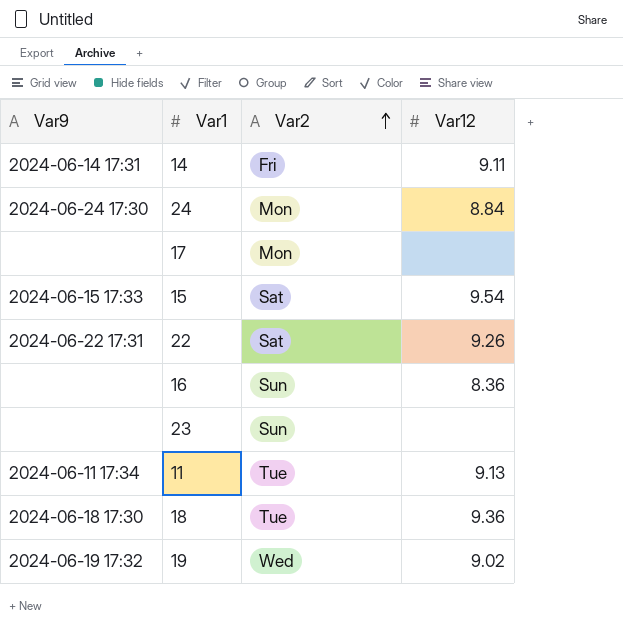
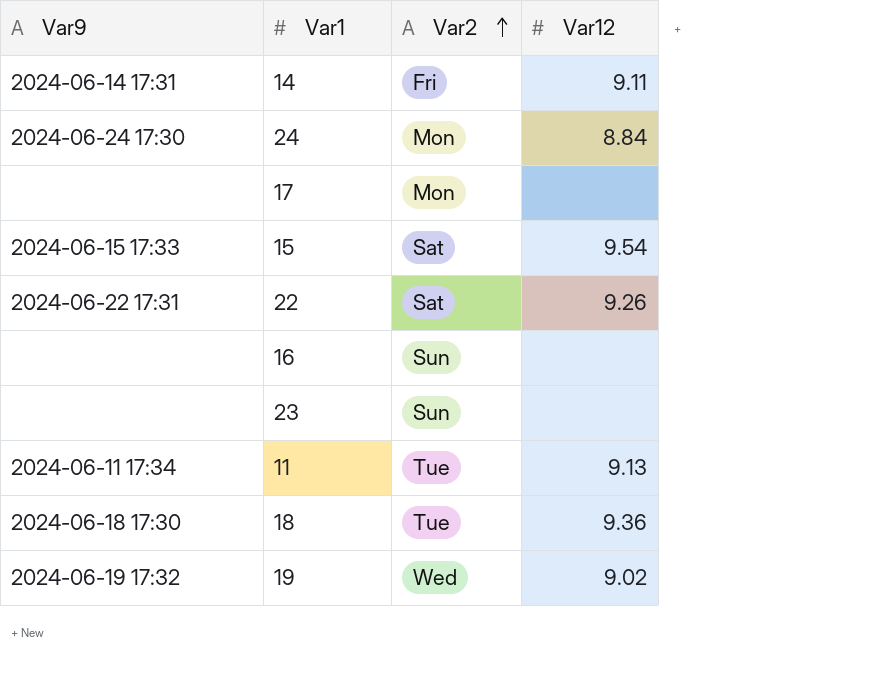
16 | Var12: 8.36 -> none

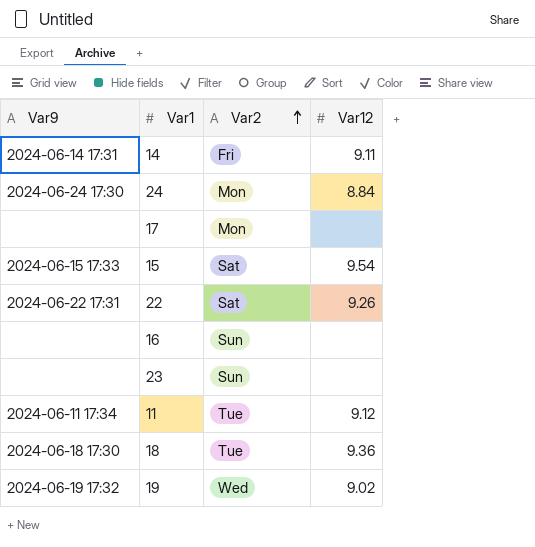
11 | Var12: 9.13 -> 9.12

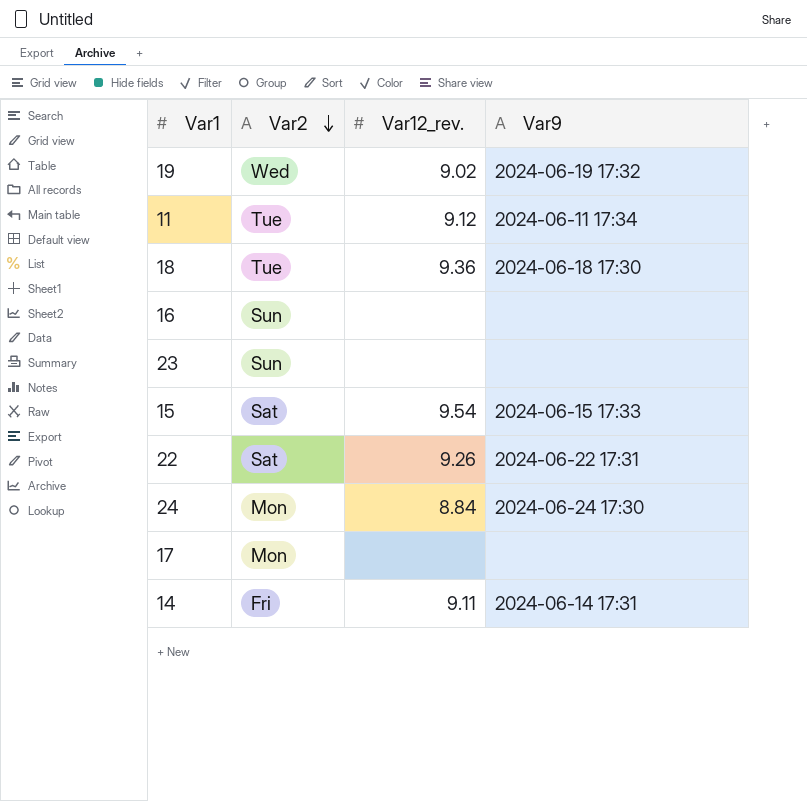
row order: Var2 ascending -> Var2 descending
column name: Var12 -> Var12_rev.
column Var9 | position: 1 -> 4

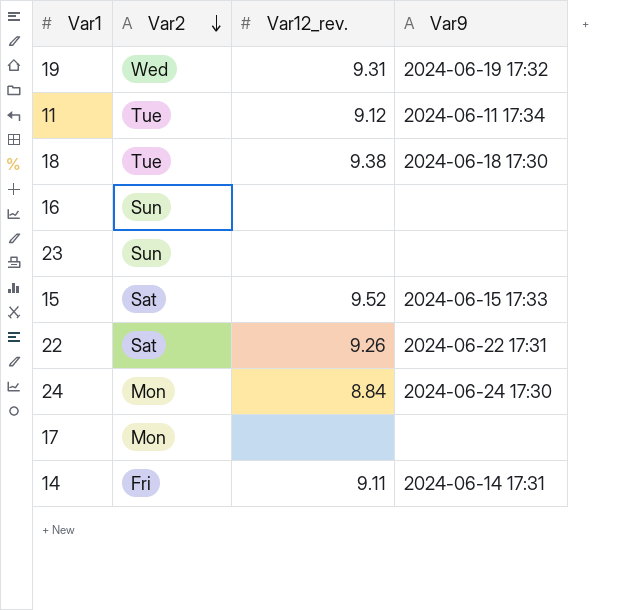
19 | Var12_rev.: 9.02 -> 9.31
18 | Var12_rev.: 9.36 -> 9.38
15 | Var12_rev.: 9.54 -> 9.52

